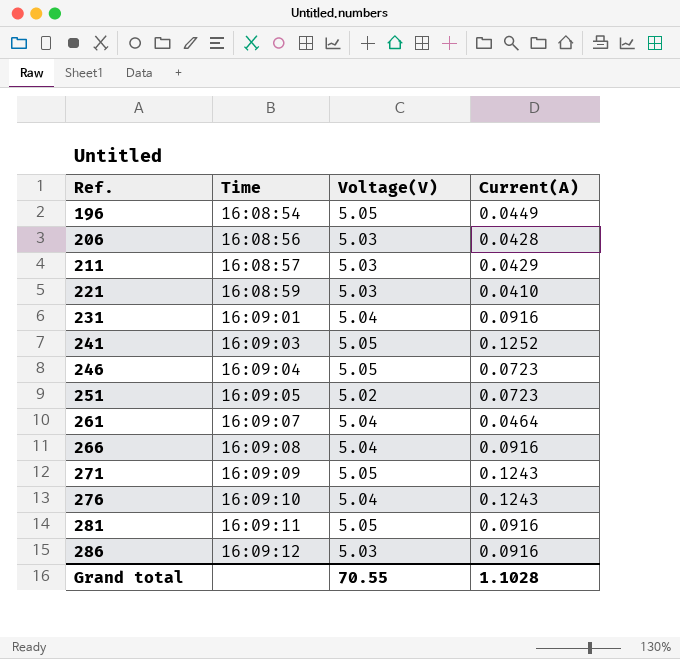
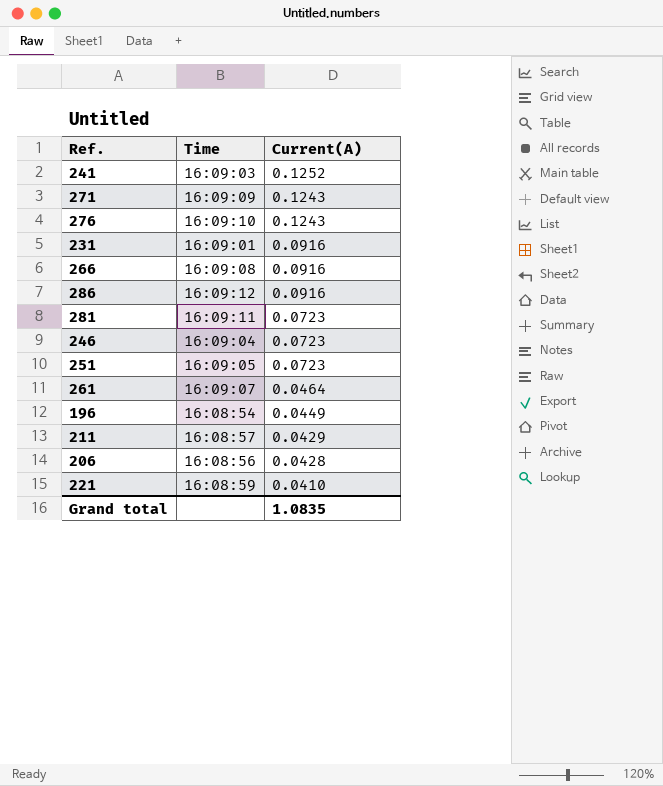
row order: Ref. ascending -> Current(A) descending
column Voltage(V) | position: 3 -> none
281 | Current(A): 0.0916 -> 0.0723
Grand total | Current(A): 1.1028 -> 1.0835

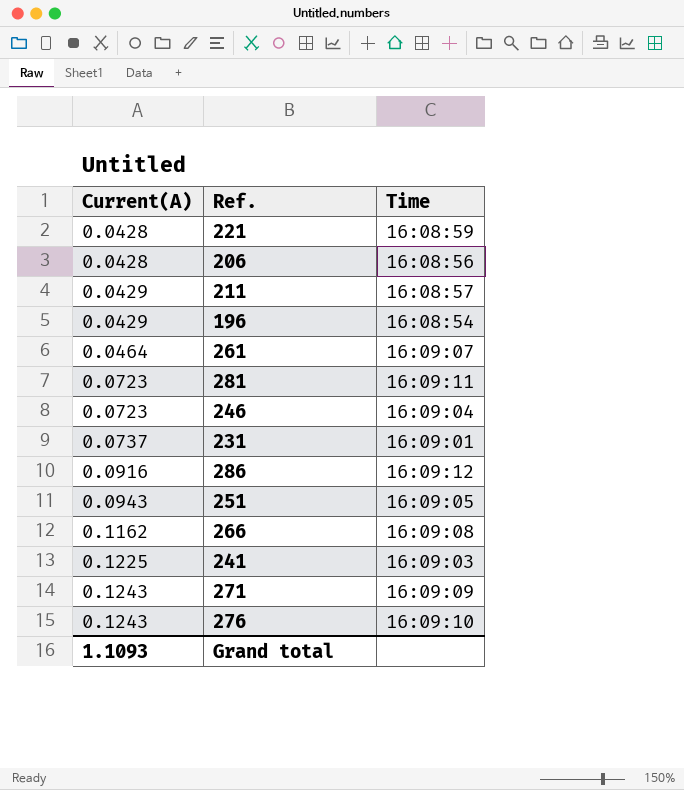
row order: Current(A) descending -> Current(A) ascending
column Current(A) | position: 3 -> 1
221 | Current(A): 0.0410 -> 0.0428
196 | Current(A): 0.0449 -> 0.0429
231 | Current(A): 0.0916 -> 0.0737
251 | Current(A): 0.0723 -> 0.0943
266 | Current(A): 0.0916 -> 0.1162
241 | Current(A): 0.1252 -> 0.1225
Grand total | Current(A): 1.0835 -> 1.1093

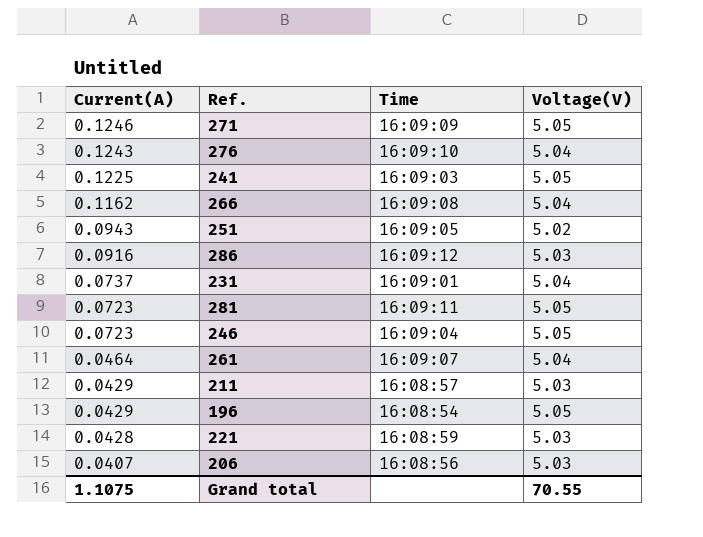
row order: Current(A) ascending -> Current(A) descending
column Voltage(V) | position: none -> 4
271 | Current(A): 0.1243 -> 0.1246
206 | Current(A): 0.0428 -> 0.0407
Grand total | Current(A): 1.1093 -> 1.1075

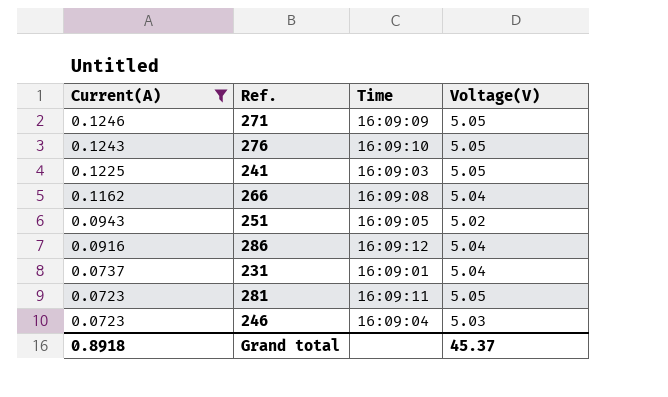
filter: none -> Current(A) >= 0.0723
276 | Voltage(V): 5.04 -> 5.05
286 | Voltage(V): 5.03 -> 5.04
246 | Voltage(V): 5.05 -> 5.03
Grand total | Current(A): 1.1075 -> 0.8918
Grand total | Voltage(V): 70.55 -> 45.37

